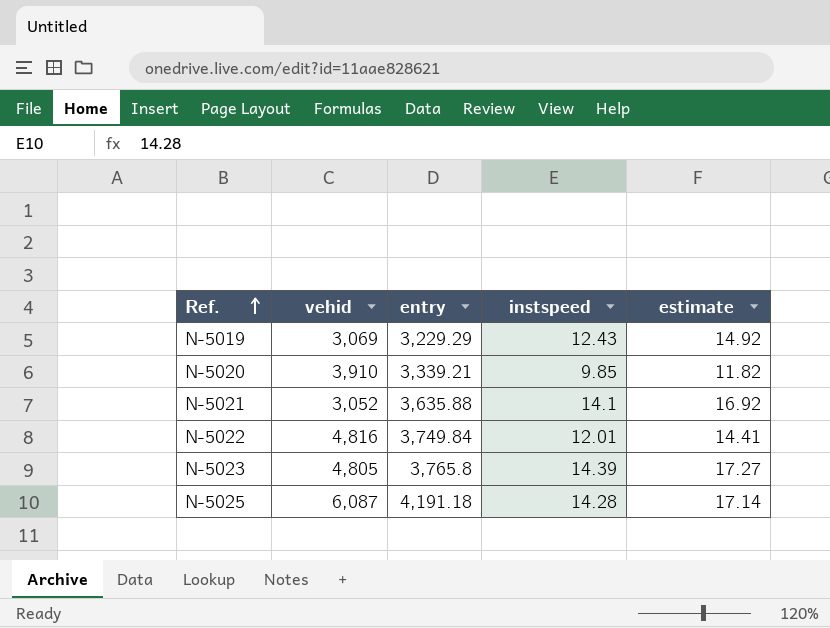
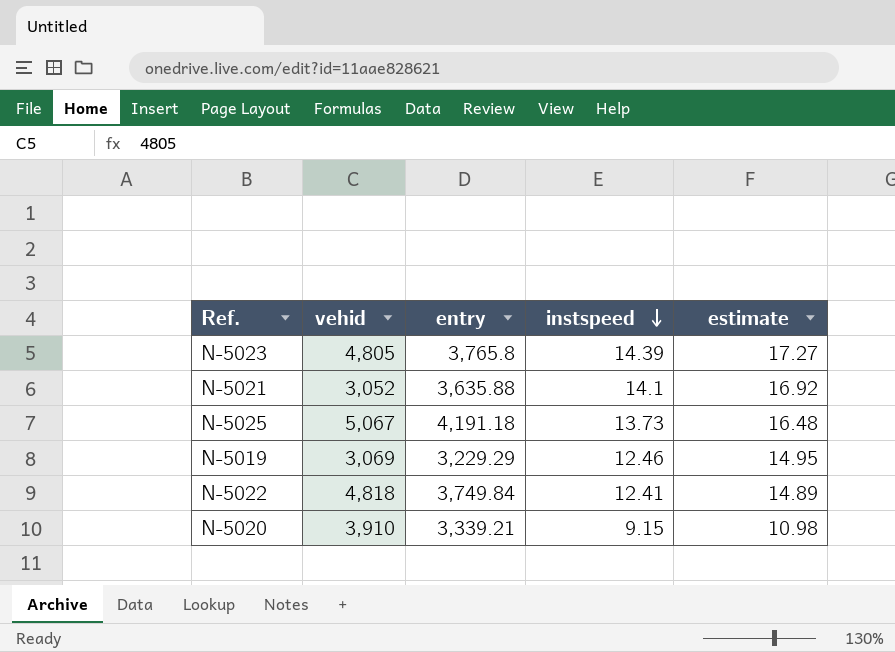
row order: Ref. ascending -> instspeed descending
N-5025 | vehid: 6,087 -> 5,067
N-5025 | instspeed: 14.28 -> 13.73
N-5025 | estimate: 17.14 -> 16.48
N-5019 | instspeed: 12.43 -> 12.46
N-5019 | estimate: 14.92 -> 14.95
N-5022 | vehid: 4,816 -> 4,818
N-5022 | instspeed: 12.01 -> 12.41
N-5022 | estimate: 14.41 -> 14.89
N-5020 | instspeed: 9.85 -> 9.15
N-5020 | estimate: 11.82 -> 10.98

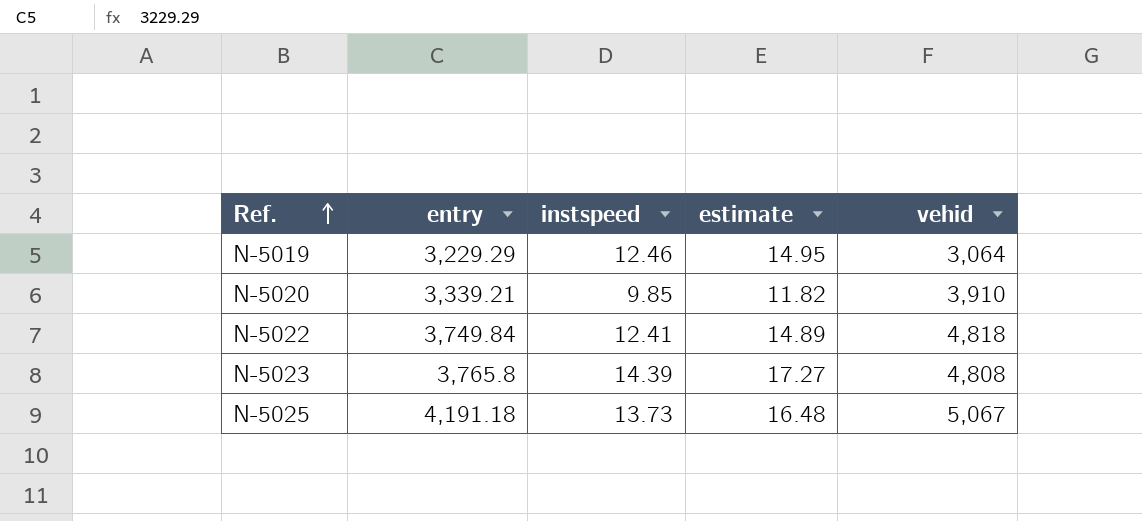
row order: instspeed descending -> Ref. ascending
column vehid | position: 2 -> 5
row N-5021: 3,052 | 3,635.88 | 14.1 | 16.92 -> none
N-5019 | vehid: 3,069 -> 3,064
N-5020 | instspeed: 9.15 -> 9.85
N-5020 | estimate: 10.98 -> 11.82
N-5023 | vehid: 4,805 -> 4,808

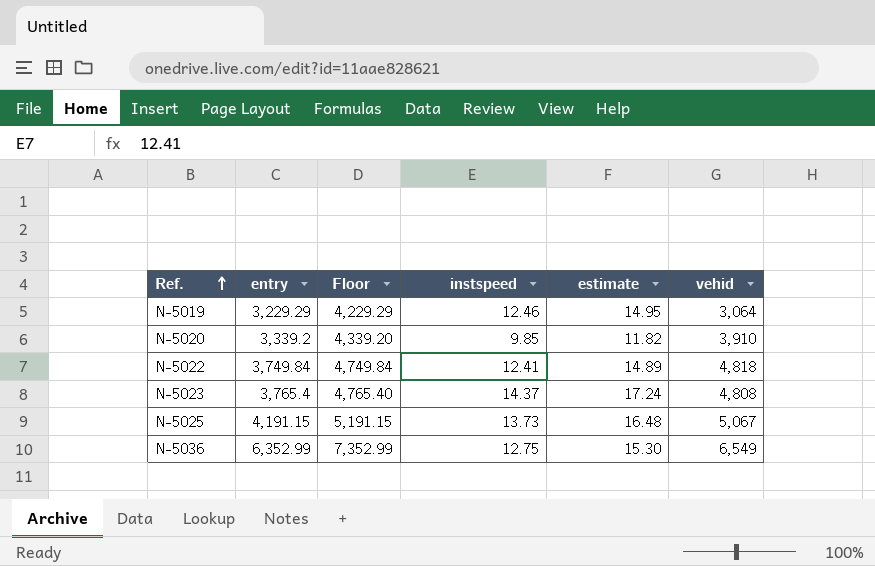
column Floor | formula: none -> [entry] + 1000
N-5020 | entry: 3,339.21 -> 3,339.2
N-5023 | entry: 3,765.8 -> 3,765.4
N-5023 | instspeed: 14.39 -> 14.37
N-5023 | estimate: 17.27 -> 17.24
N-5025 | entry: 4,191.18 -> 4,191.15
row N-5036: none -> 6,352.99 | 7,352.99 | 12.75 | 15.30 | 6,549

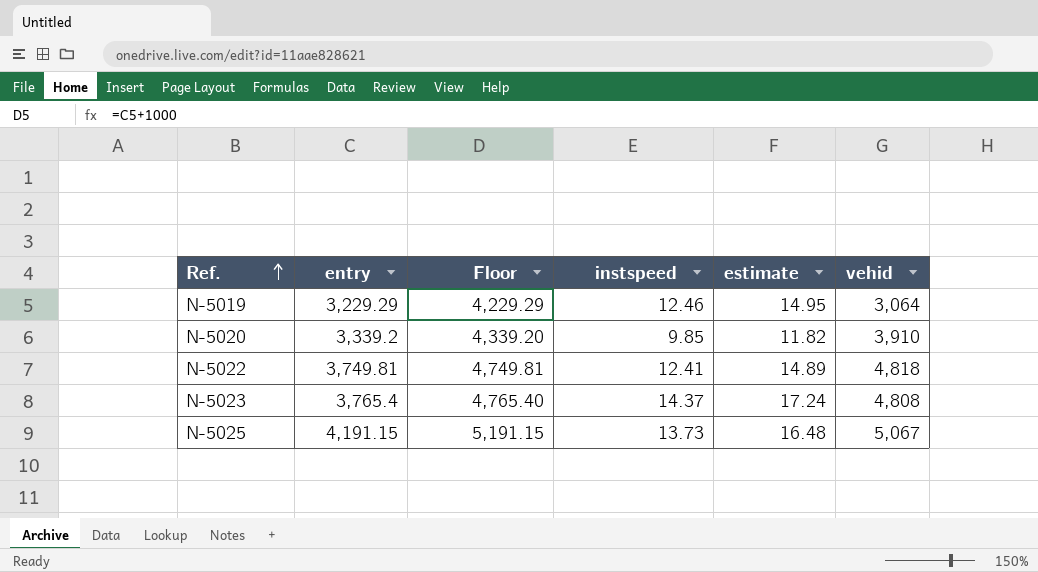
row N-5036: 6,352.99 | 7,352.99 | 12.75 | 15.30 | 6,549 -> none
N-5022 | entry: 3,749.84 -> 3,749.81
N-5022 | Floor: 4,749.84 -> 4,749.81

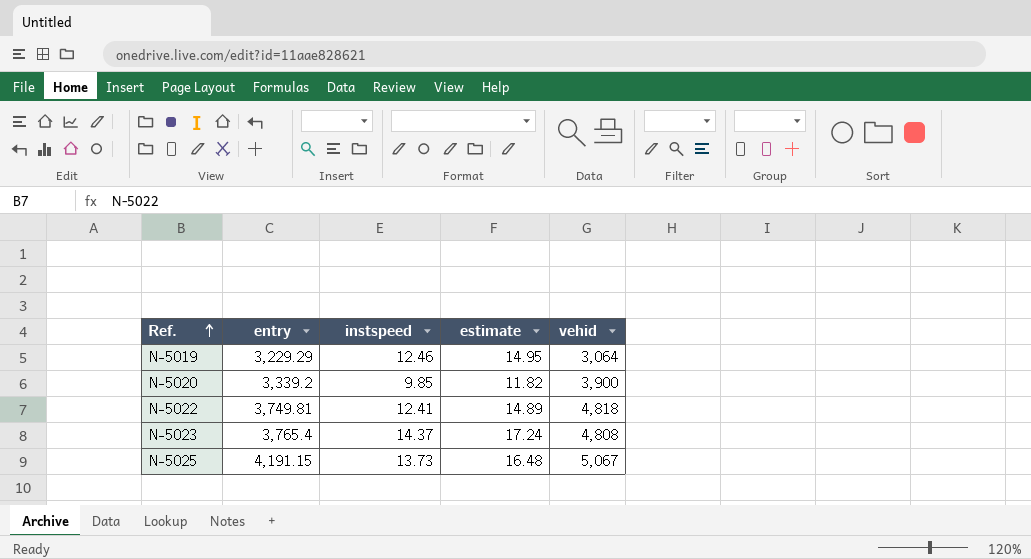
column Floor | formula: [entry] + 1000 -> none
N-5020 | vehid: 3,910 -> 3,900

